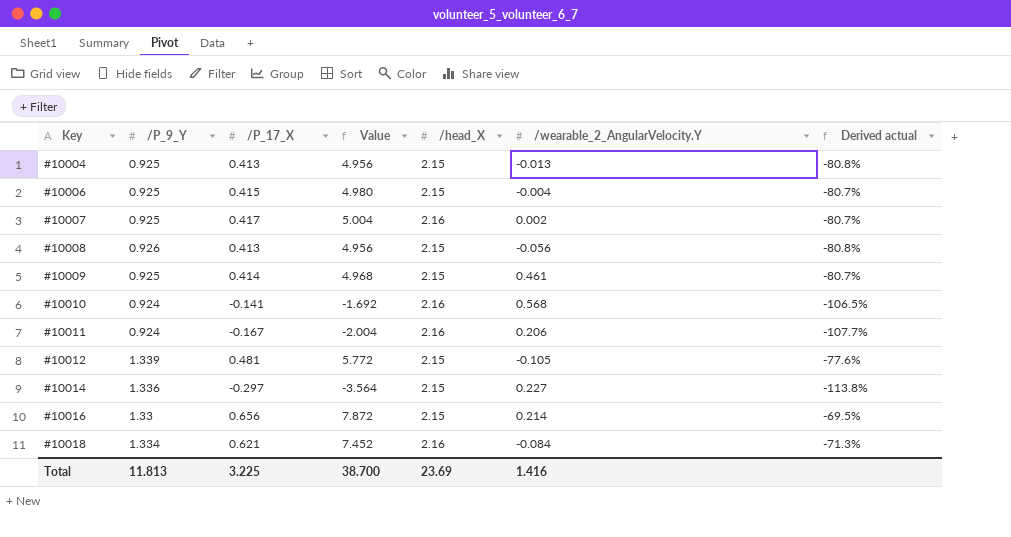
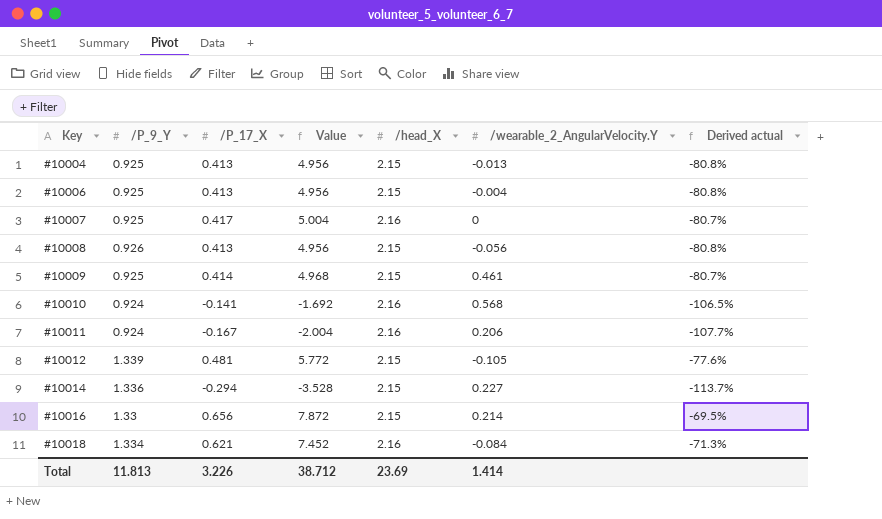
#10006 | /P_17_X: 0.415 -> 0.413
#10006 | Value: 4.980 -> 4.956
#10006 | Derived actual: -80.7% -> -80.8%
#10007 | /wearable_2_AngularVelocity.Y: 0.002 -> 0
#10014 | /P_17_X: -0.297 -> -0.294
#10014 | Value: -3.564 -> -3.528
#10014 | Derived actual: -113.8% -> -113.7%
Total | /P_17_X: 3.225 -> 3.226
Total | Value: 38.700 -> 38.712
Total | /wearable_2_AngularVelocity.Y: 1.416 -> 1.414

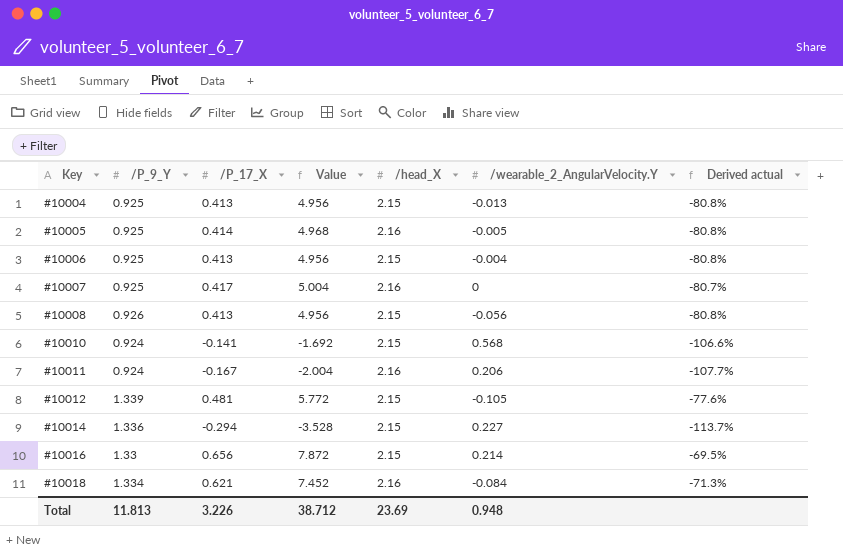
row #10009: 0.925 | 0.414 | 4.968 | 2.15 | 0.461 | -80.7% -> none
row #10005: none -> 0.925 | 0.414 | 4.968 | 2.16 | -0.005 | -80.8%
#10010 | /head_X: 2.16 -> 2.15
#10010 | Derived actual: -106.5% -> -106.6%
Total | /wearable_2_AngularVelocity.Y: 1.414 -> 0.948

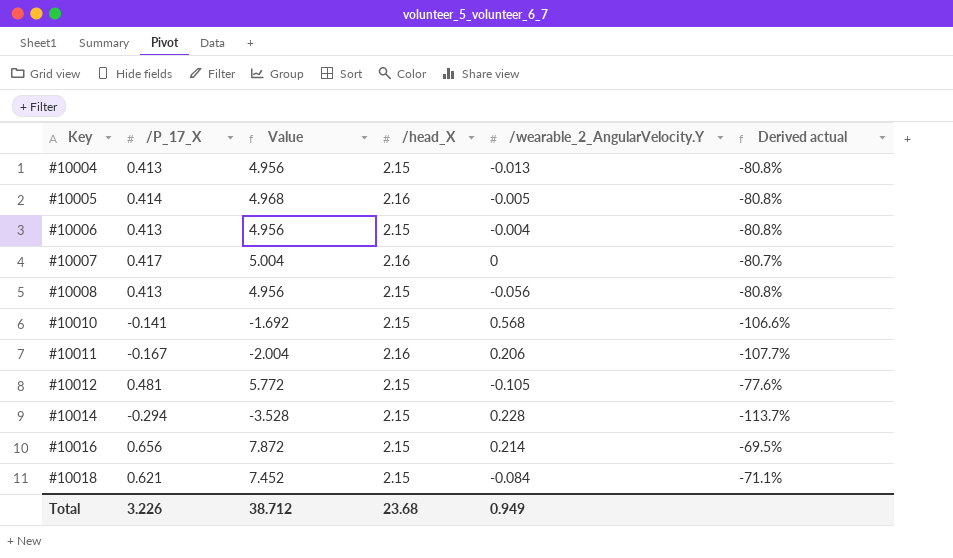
column /P_9_Y | position: 2 -> none
#10014 | /wearable_2_AngularVelocity.Y: 0.227 -> 0.228
#10018 | /head_X: 2.16 -> 2.15
#10018 | Derived actual: -71.3% -> -71.1%
Total | /head_X: 23.69 -> 23.68
Total | /wearable_2_AngularVelocity.Y: 0.948 -> 0.949

